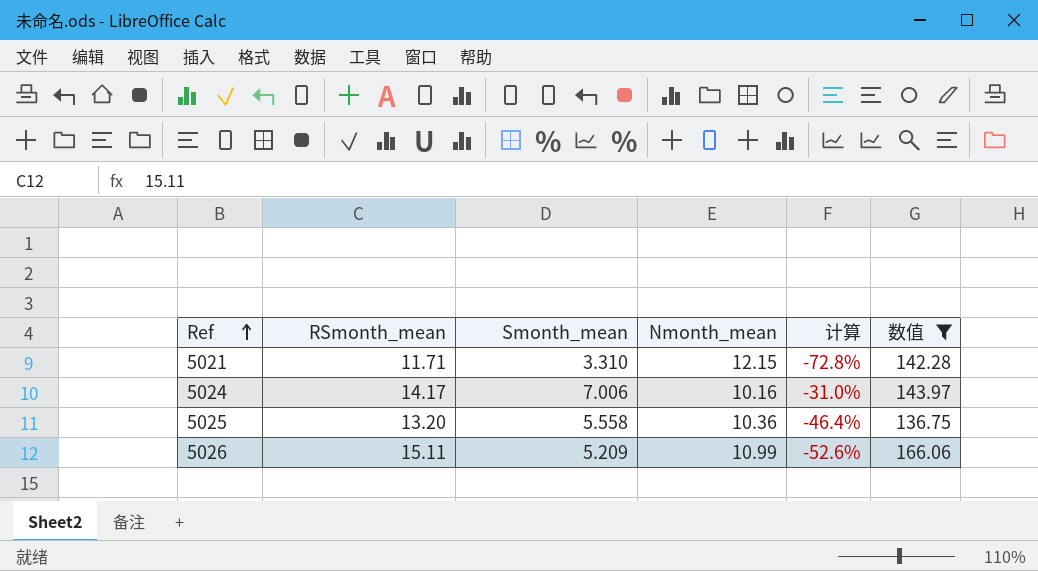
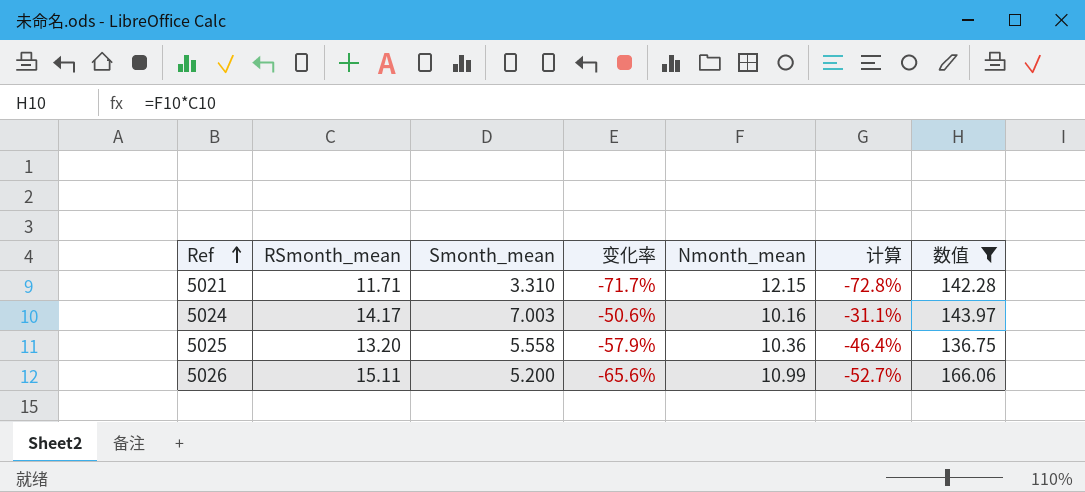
column 变化率 | formula: none -> ([Smonth_mean] - [RSmonth_mean]) / [RSmonth_mean]
5024 | Smonth_mean: 7.006 -> 7.003
5024 | 计算: -31.0% -> -31.1%
5026 | Smonth_mean: 5.209 -> 5.200
5026 | 计算: -52.6% -> -52.7%

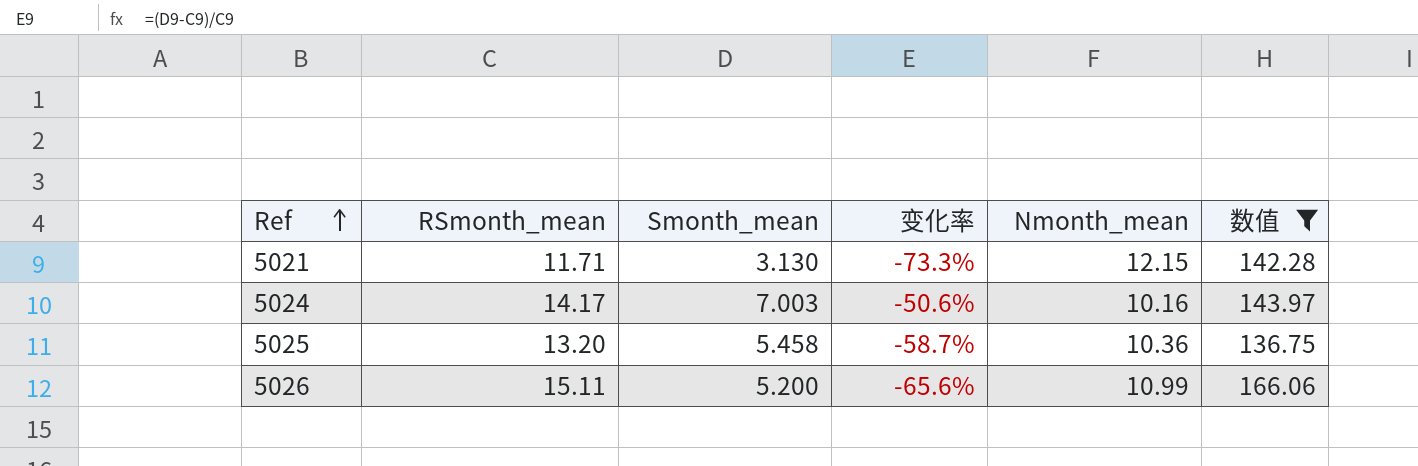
column 计算 | formula: ([Smonth_mean] - [Nmonth_mean]) / [Nmonth_mean] -> none
5021 | Smonth_mean: 3.310 -> 3.130
5021 | 变化率: -71.7% -> -73.3%
5025 | Smonth_mean: 5.558 -> 5.458
5025 | 变化率: -57.9% -> -58.7%

